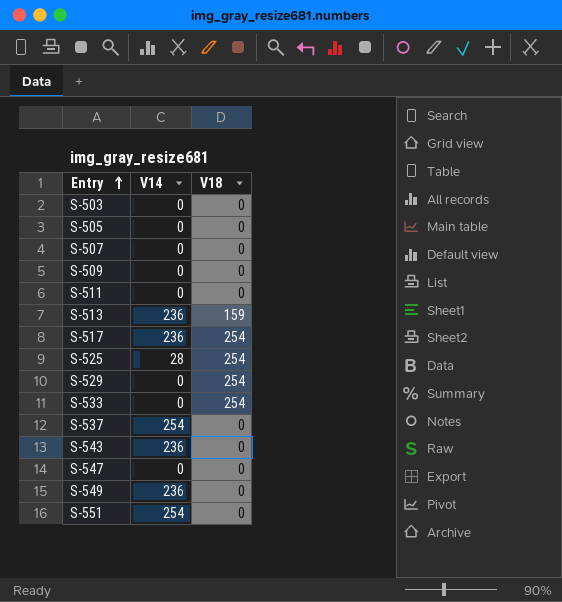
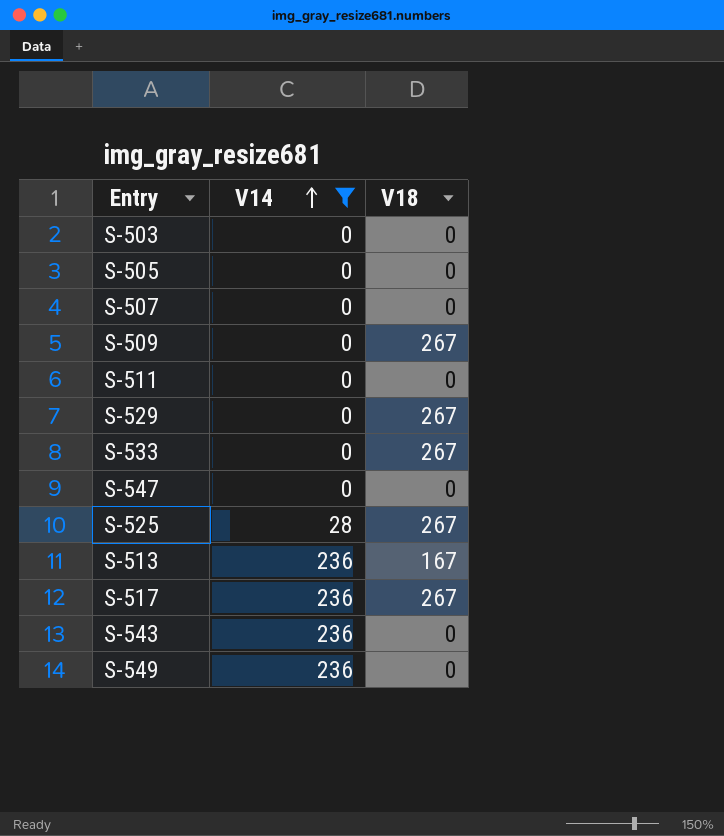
filter: none -> V14 != 254
row order: Entry ascending -> V14 ascending
S-509 | V18: 0 -> 267
S-529 | V18: 254 -> 267
S-533 | V18: 254 -> 267
S-525 | V18: 254 -> 267
S-513 | V18: 159 -> 167
S-517 | V18: 254 -> 267

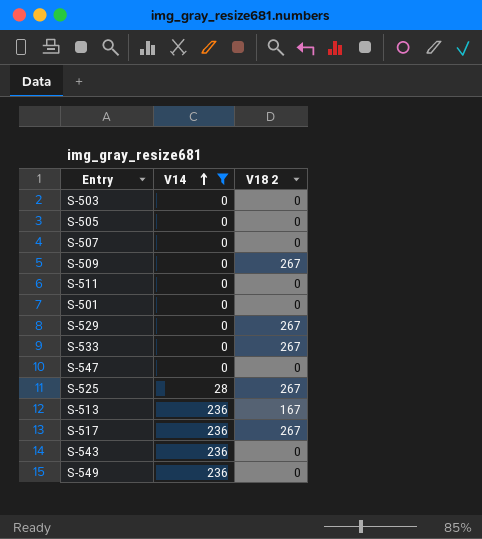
column name: V18 -> V18 2
row S-501: none -> 0 | 0

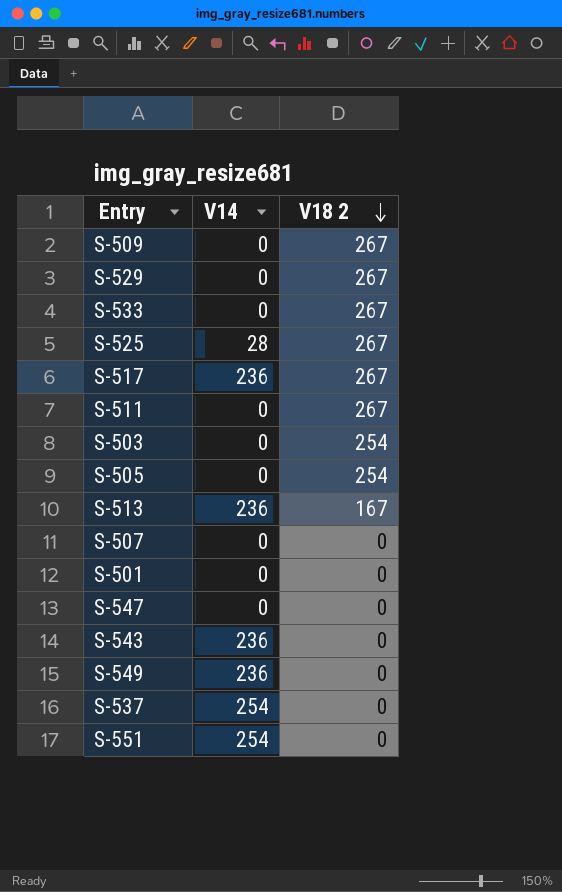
filter: V14 != 254 -> none
row order: V14 ascending -> V18 2 descending
S-511 | V18 2: 0 -> 267
S-503 | V18 2: 0 -> 254
S-505 | V18 2: 0 -> 254

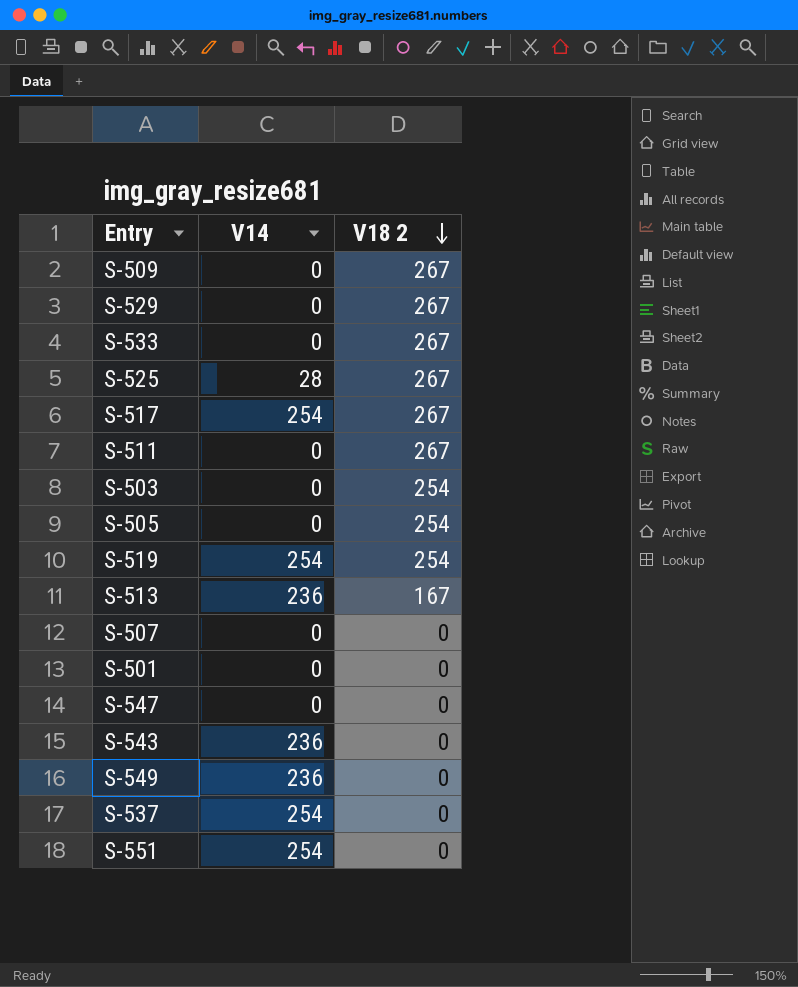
S-517 | V14: 236 -> 254
row S-519: none -> 254 | 254

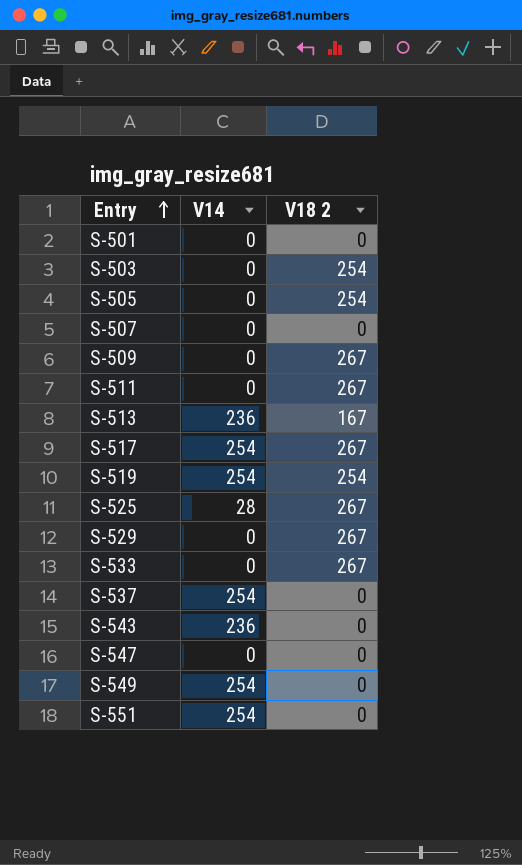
row order: V18 2 descending -> Entry ascending
S-549 | V14: 236 -> 254

